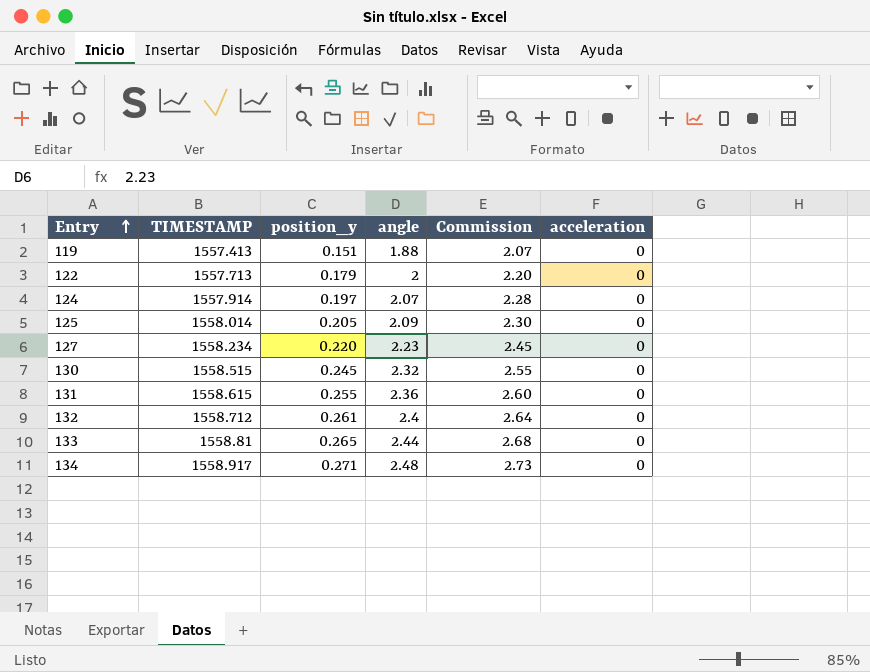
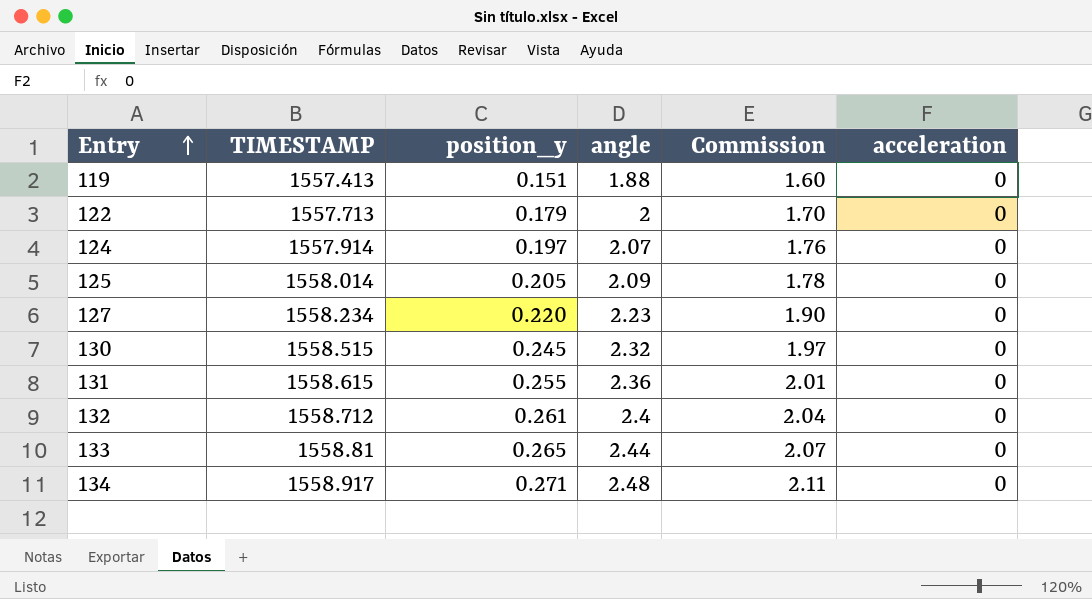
column Commission | formula: [angle] * 1.1 -> [angle] * 0.85

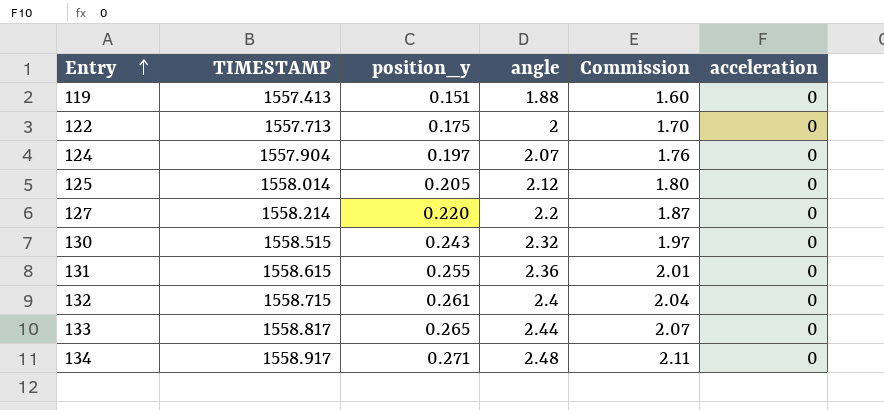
122 | position_y: 0.179 -> 0.175
124 | TIMESTAMP: 1557.914 -> 1557.904
125 | angle: 2.09 -> 2.12
125 | Commission: 1.78 -> 1.80
127 | TIMESTAMP: 1558.234 -> 1558.214
127 | angle: 2.23 -> 2.2
127 | Commission: 1.90 -> 1.87
130 | position_y: 0.245 -> 0.243
132 | TIMESTAMP: 1558.712 -> 1558.715
133 | TIMESTAMP: 1558.81 -> 1558.817

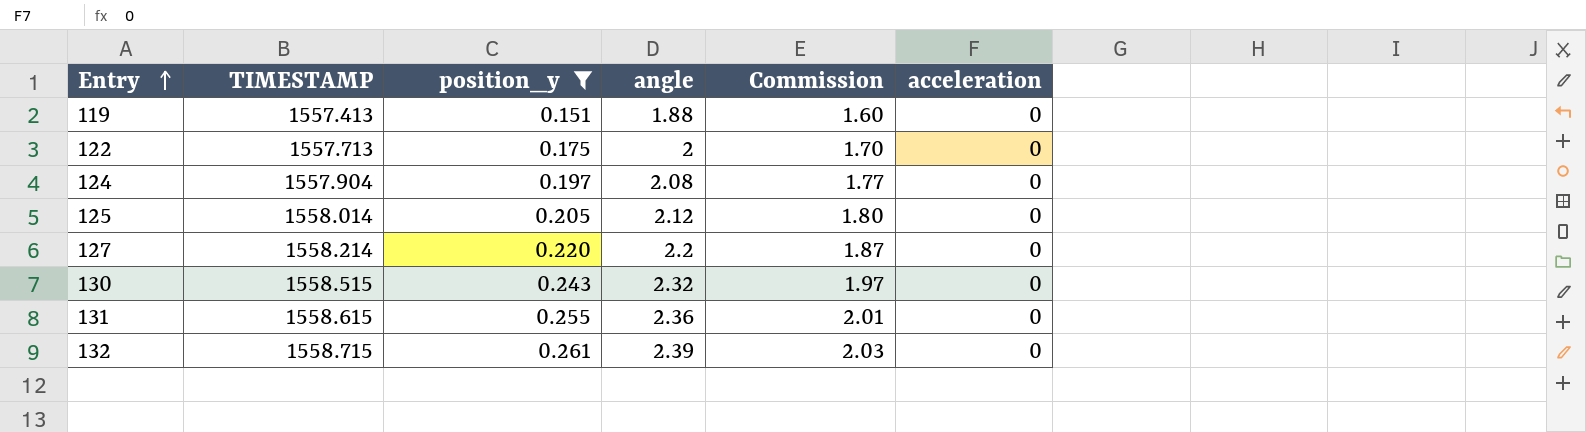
filter: none -> position_y <= 0.261
124 | angle: 2.07 -> 2.08
124 | Commission: 1.76 -> 1.77
132 | angle: 2.4 -> 2.39
132 | Commission: 2.04 -> 2.03

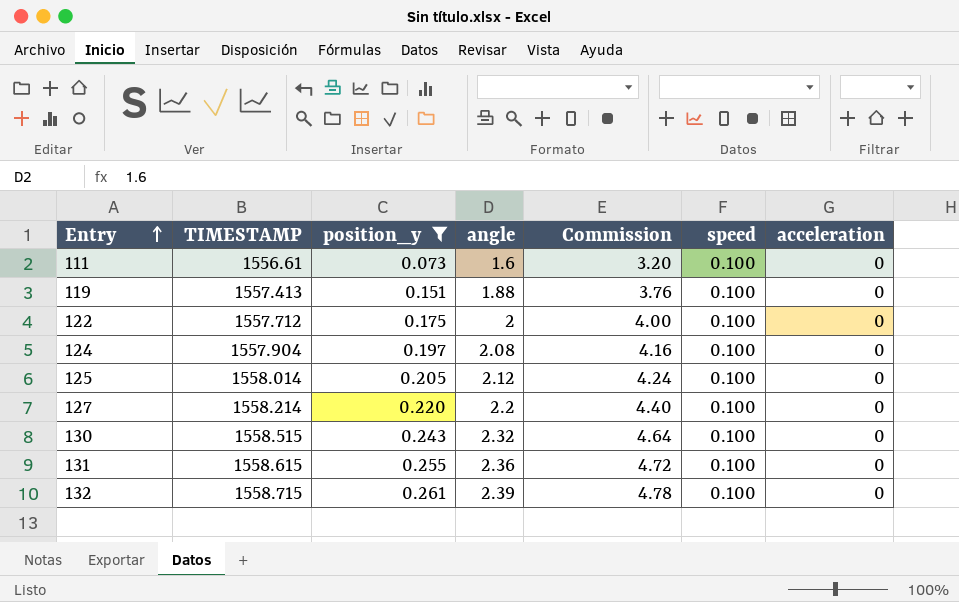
column Commission | formula: [angle] * 0.85 -> [angle] * 2
column speed | position: none -> 6
row 111: none -> 1556.61 | 0.073 | 1.6 | 3.20 | 0.100 | 0
122 | TIMESTAMP: 1557.713 -> 1557.712

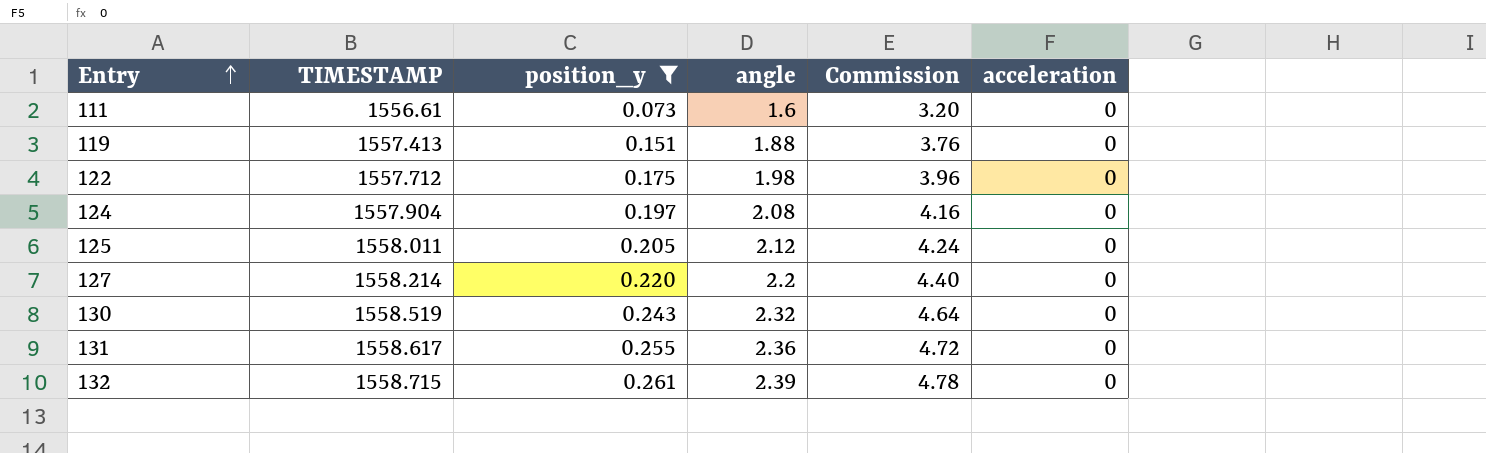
column speed | position: 6 -> none
122 | angle: 2 -> 1.98
122 | Commission: 4.00 -> 3.96
125 | TIMESTAMP: 1558.014 -> 1558.011
130 | TIMESTAMP: 1558.515 -> 1558.519
131 | TIMESTAMP: 1558.615 -> 1558.617

